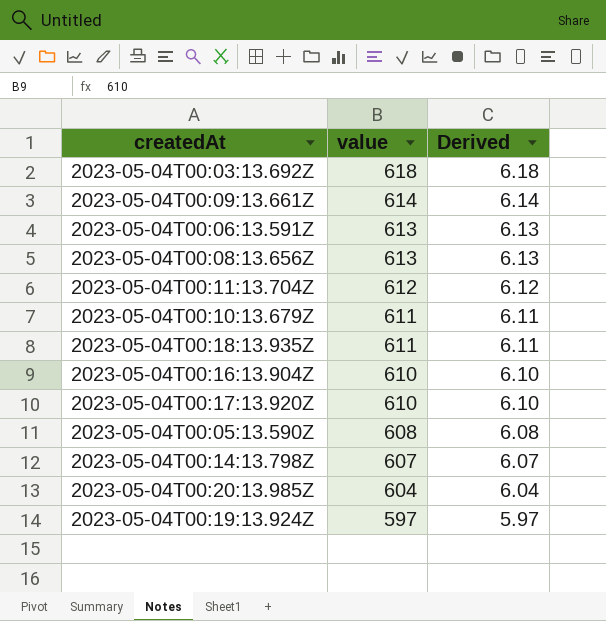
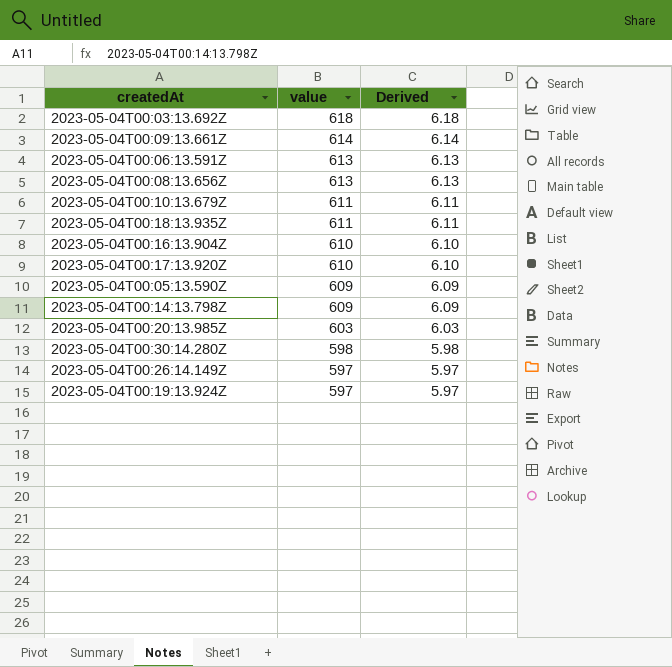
row 2023-05-04T00:11:13.704Z: 612 | 6.12 -> none
2023-05-04T00:05:13.590Z | value: 608 -> 609
2023-05-04T00:05:13.590Z | Derived: 6.08 -> 6.09
2023-05-04T00:14:13.798Z | value: 607 -> 609
2023-05-04T00:14:13.798Z | Derived: 6.07 -> 6.09
2023-05-04T00:20:13.985Z | value: 604 -> 603
2023-05-04T00:20:13.985Z | Derived: 6.04 -> 6.03
row 2023-05-04T00:30:14.280Z: none -> 598 | 5.98
row 2023-05-04T00:26:14.149Z: none -> 597 | 5.97

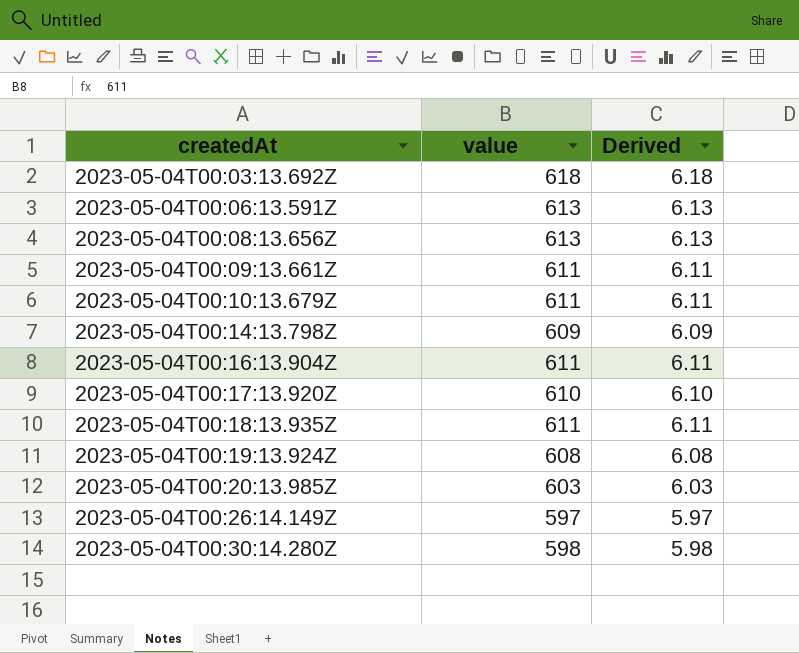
row order: value descending -> createdAt ascending
row 2023-05-04T00:05:13.590Z: 609 | 6.09 -> none
2023-05-04T00:09:13.661Z | value: 614 -> 611
2023-05-04T00:09:13.661Z | Derived: 6.14 -> 6.11
2023-05-04T00:16:13.904Z | value: 610 -> 611
2023-05-04T00:16:13.904Z | Derived: 6.10 -> 6.11
2023-05-04T00:19:13.924Z | value: 597 -> 608
2023-05-04T00:19:13.924Z | Derived: 5.97 -> 6.08

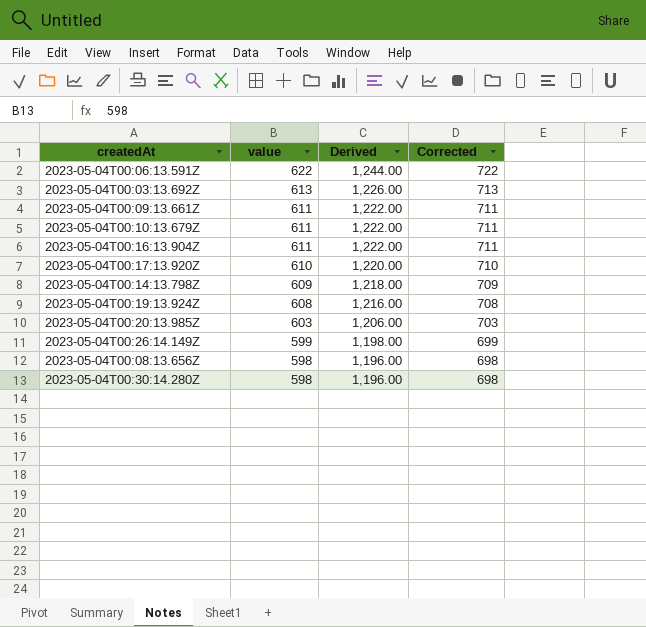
row order: createdAt ascending -> value descending
column Derived | formula: [value] * 0.01 -> [value] * 2
column Corrected | formula: none -> [value] + 100
row 2023-05-04T00:18:13.935Z: 611 | 6.11 -> none
2023-05-04T00:06:13.591Z | value: 613 -> 622
2023-05-04T00:03:13.692Z | value: 618 -> 613
2023-05-04T00:26:14.149Z | value: 597 -> 599
2023-05-04T00:08:13.656Z | value: 613 -> 598

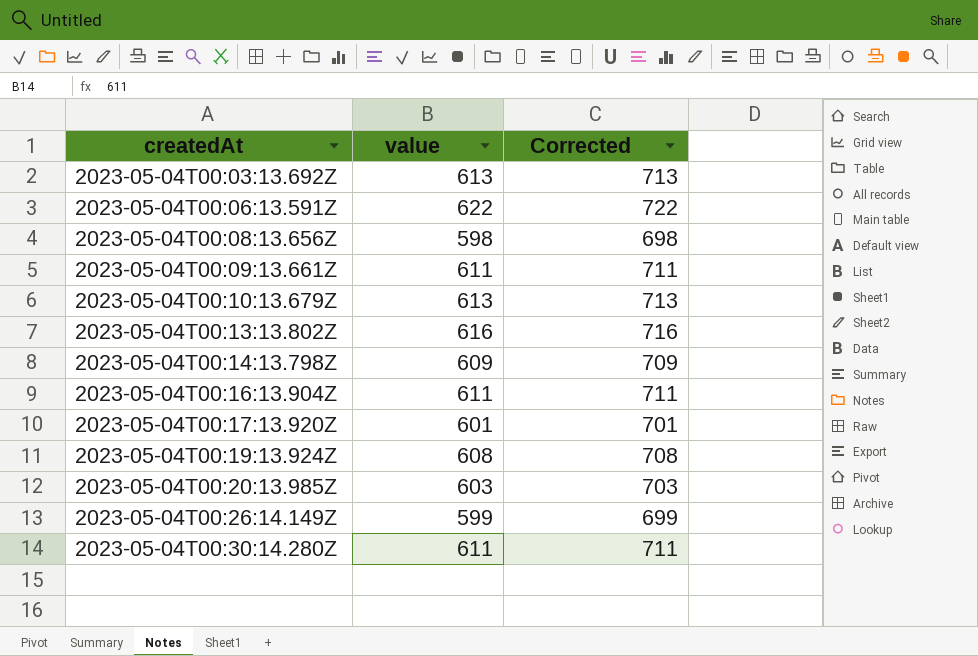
row order: value descending -> createdAt ascending
column Derived | formula: [value] * 2 -> none
2023-05-04T00:10:13.679Z | value: 611 -> 613
2023-05-04T00:10:13.679Z | Corrected: 711 -> 713
row 2023-05-04T00:13:13.802Z: none -> 616 | 716
2023-05-04T00:17:13.920Z | value: 610 -> 601
2023-05-04T00:17:13.920Z | Corrected: 710 -> 701
2023-05-04T00:30:14.280Z | value: 598 -> 611
2023-05-04T00:30:14.280Z | Corrected: 698 -> 711

